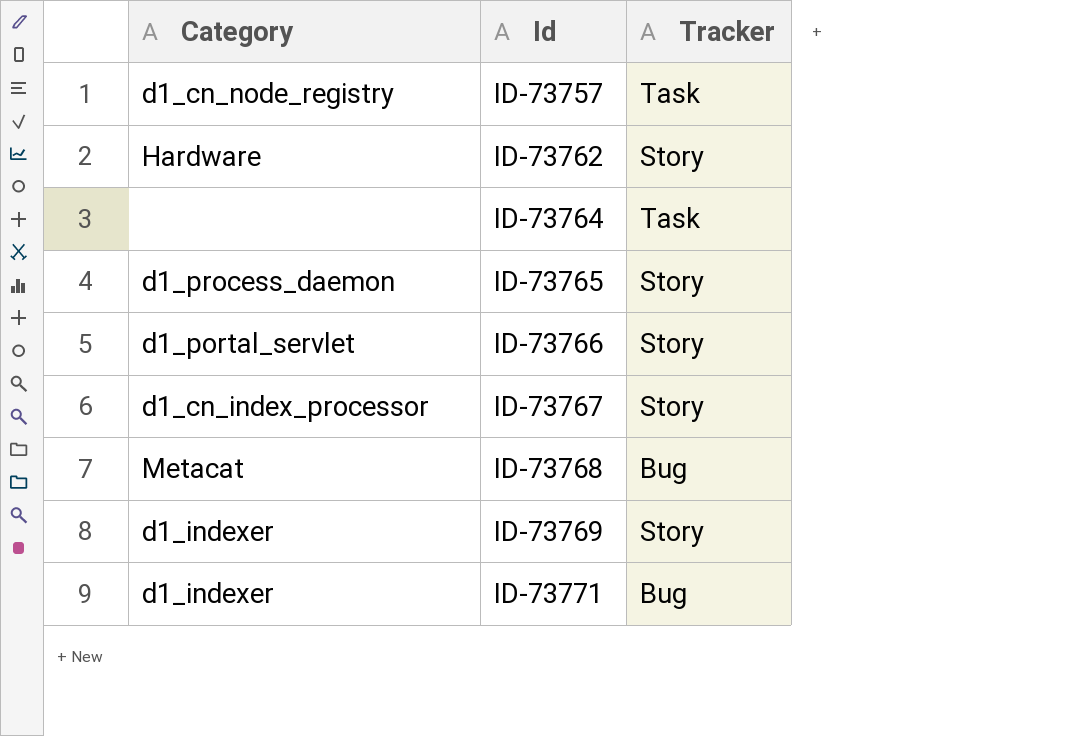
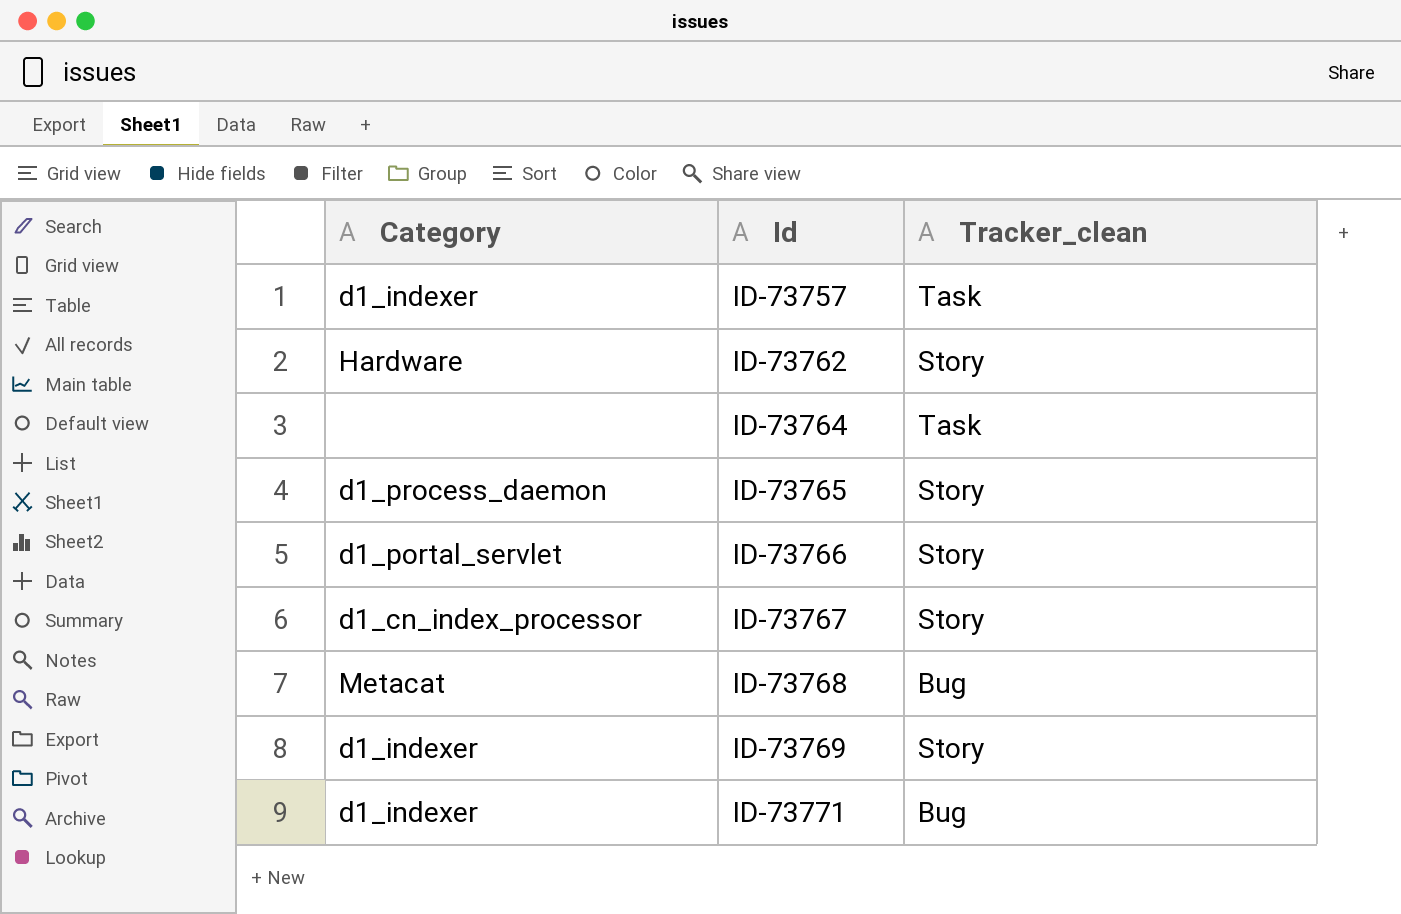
column name: Tracker -> Tracker_clean
ID-73757 | Category: d1_cn_node_registry -> d1_indexer

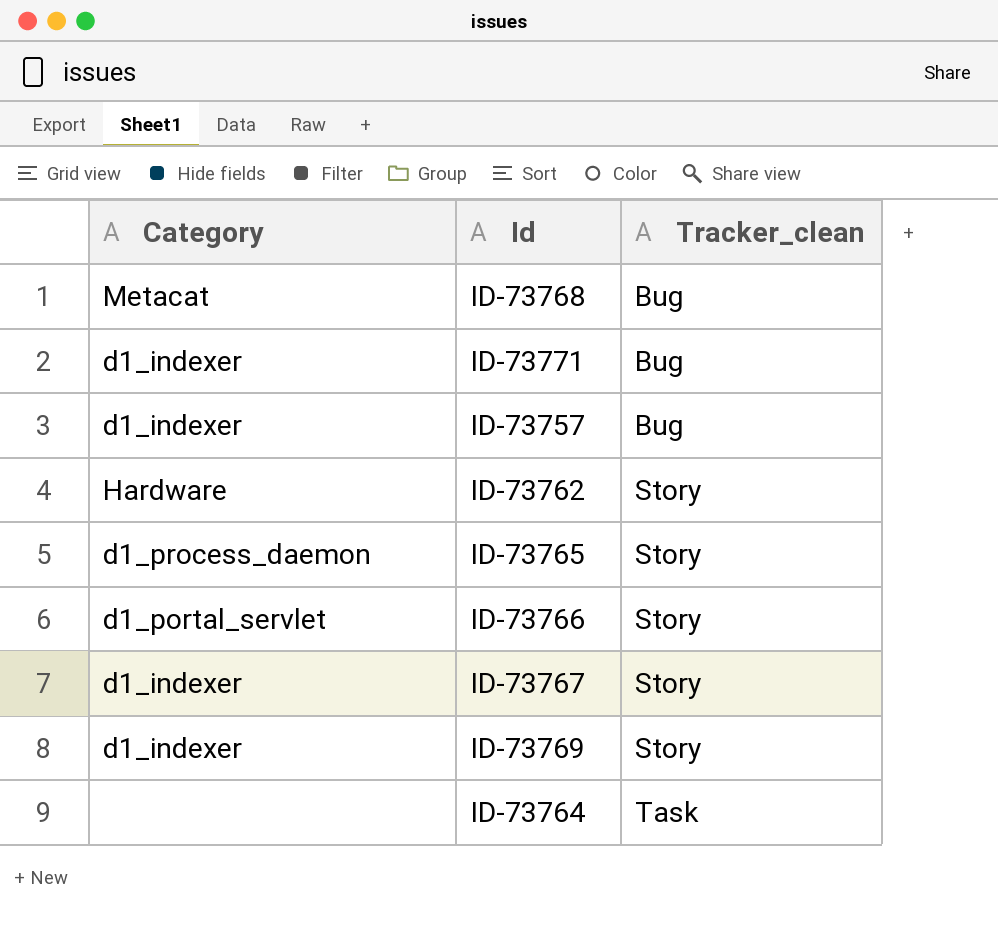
row order: Id ascending -> Tracker_clean ascending
ID-73757 | Tracker_clean: Task -> Bug
ID-73767 | Category: d1_cn_index_processor -> d1_indexer

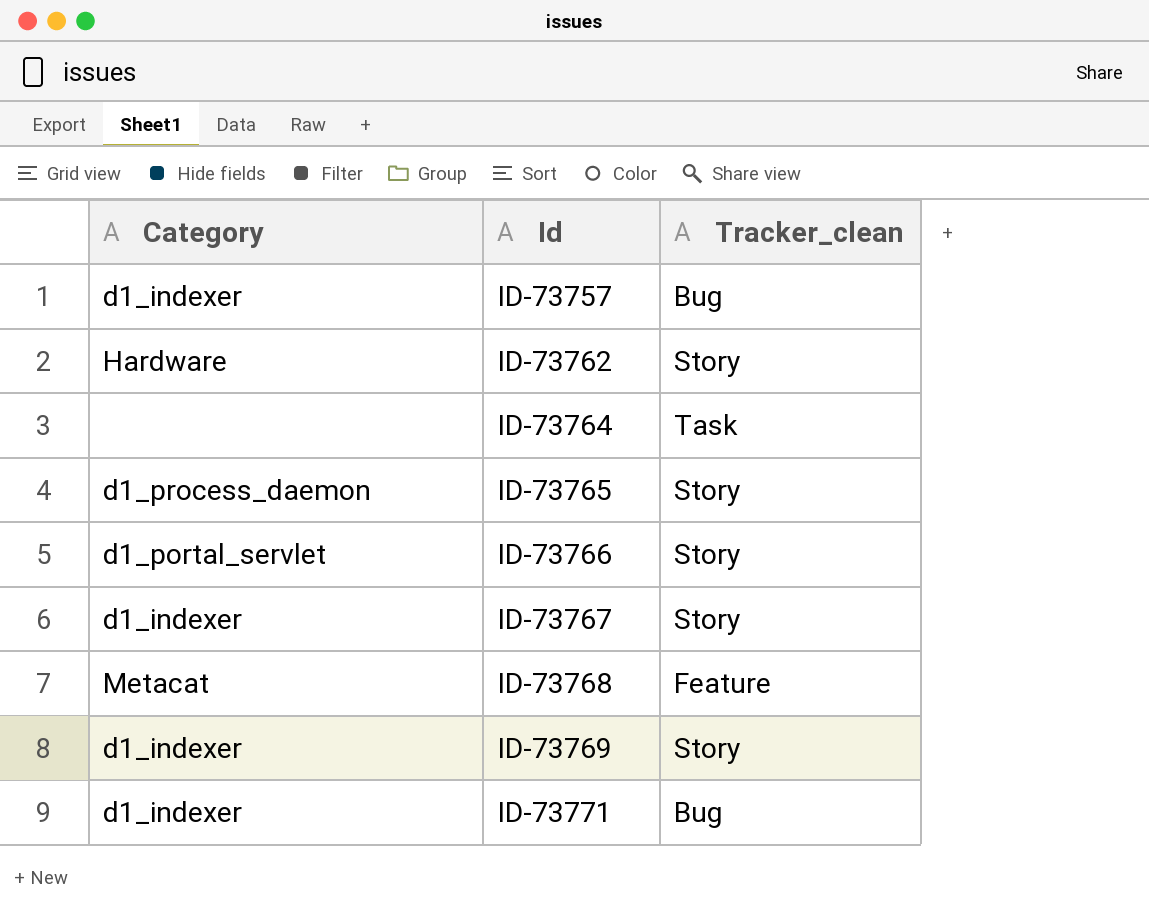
row order: Tracker_clean ascending -> Id ascending
ID-73768 | Tracker_clean: Bug -> Feature

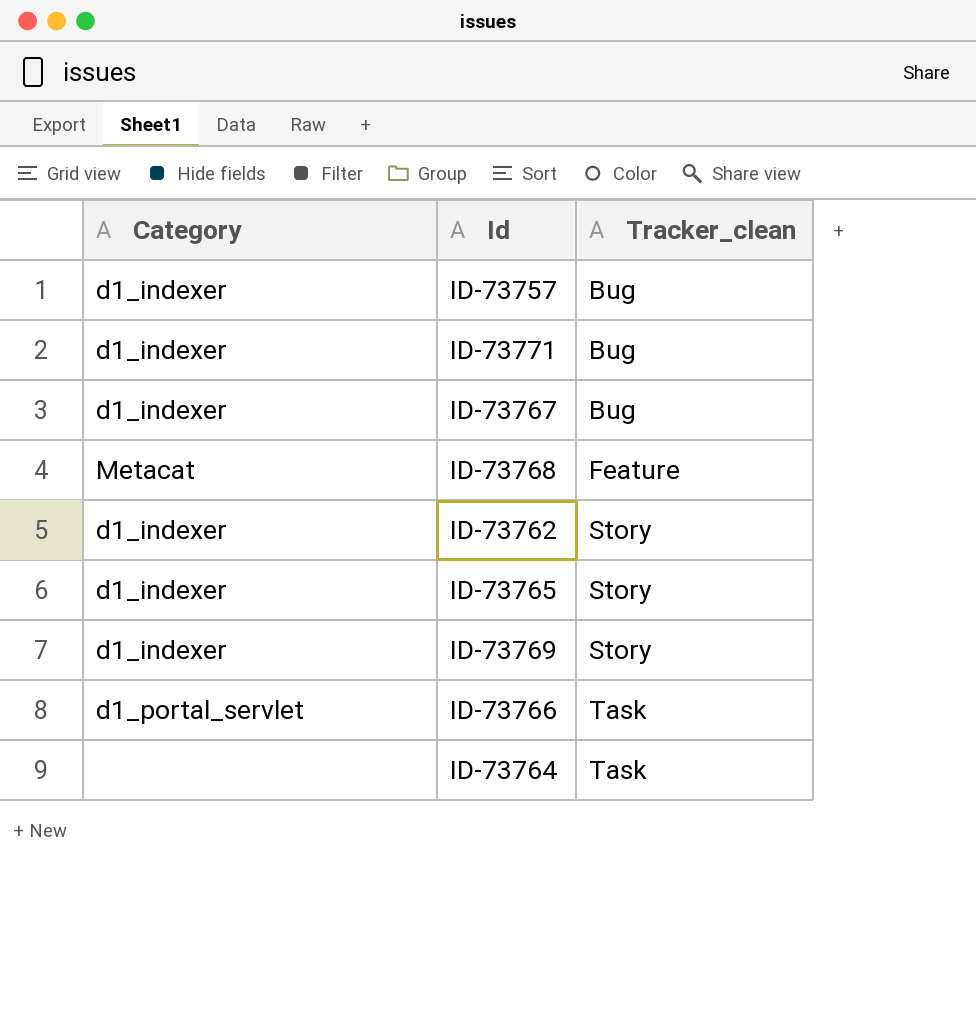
row order: Id ascending -> Tracker_clean ascending
ID-73767 | Tracker_clean: Story -> Bug
ID-73762 | Category: Hardware -> d1_indexer
ID-73765 | Category: d1_process_daemon -> d1_indexer
ID-73766 | Tracker_clean: Story -> Task

